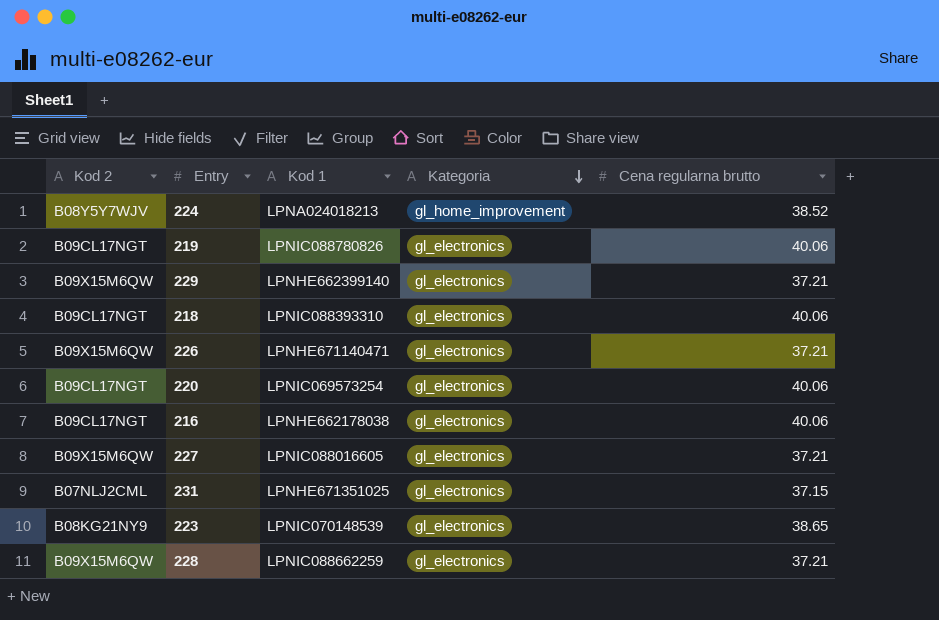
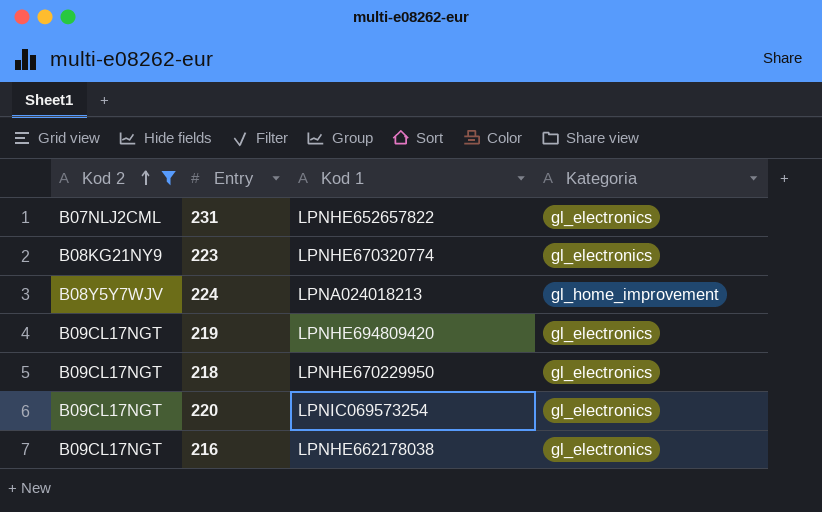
filter: none -> Kod 2 != B09X15M6QW
row order: Kategoria descending -> Kod 2 ascending
column Cena regularna brutto | position: 5 -> none
231 | Kod 1: LPNHE671351025 -> LPNHE652657822
223 | Kod 1: LPNIC070148539 -> LPNHE670320774
219 | Kod 1: LPNIC088780826 -> LPNHE694809420
218 | Kod 1: LPNIC088393310 -> LPNHE670229950

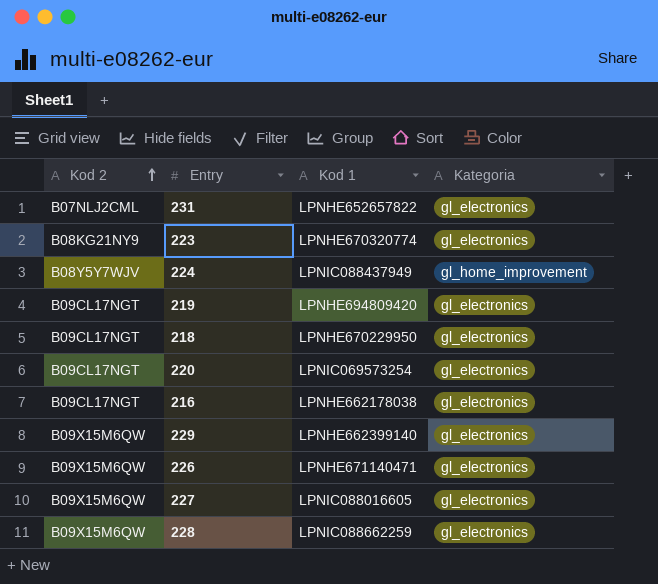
filter: Kod 2 != B09X15M6QW -> none
224 | Kod 1: LPNA024018213 -> LPNIC088437949

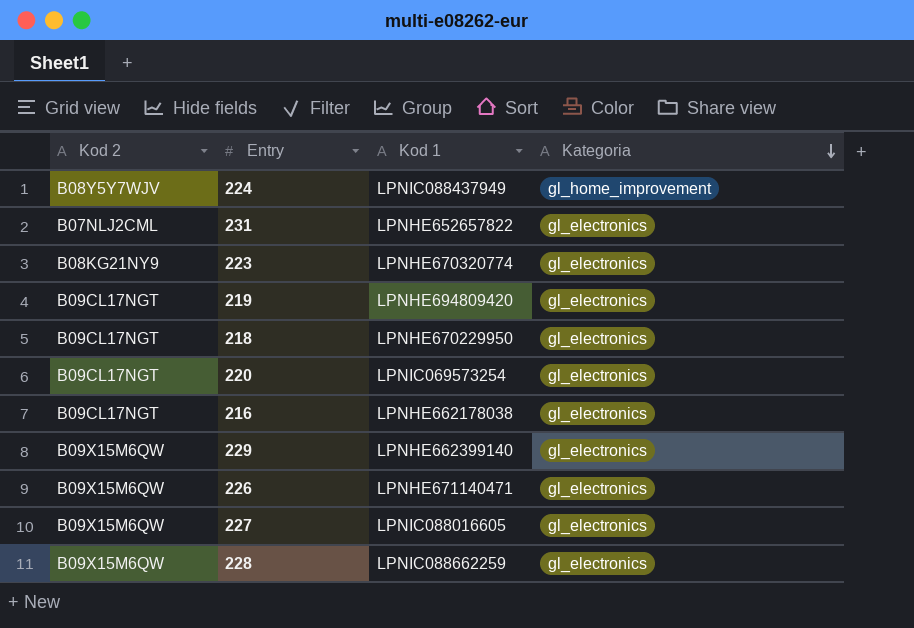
row order: Kod 2 ascending -> Kategoria descending

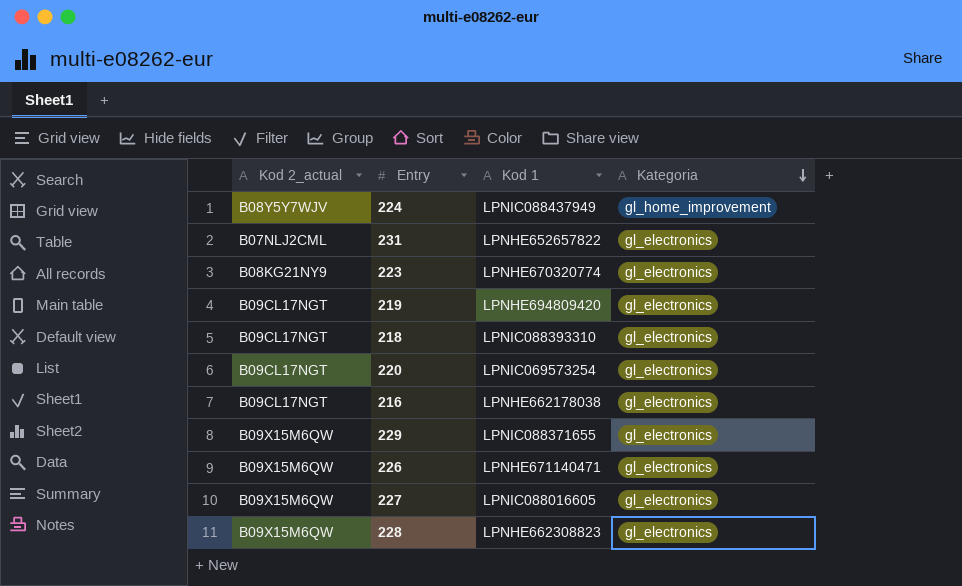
column name: Kod 2 -> Kod 2_actual
218 | Kod 1: LPNHE670229950 -> LPNIC088393310
229 | Kod 1: LPNHE662399140 -> LPNIC088371655
228 | Kod 1: LPNIC088662259 -> LPNHE662308823

